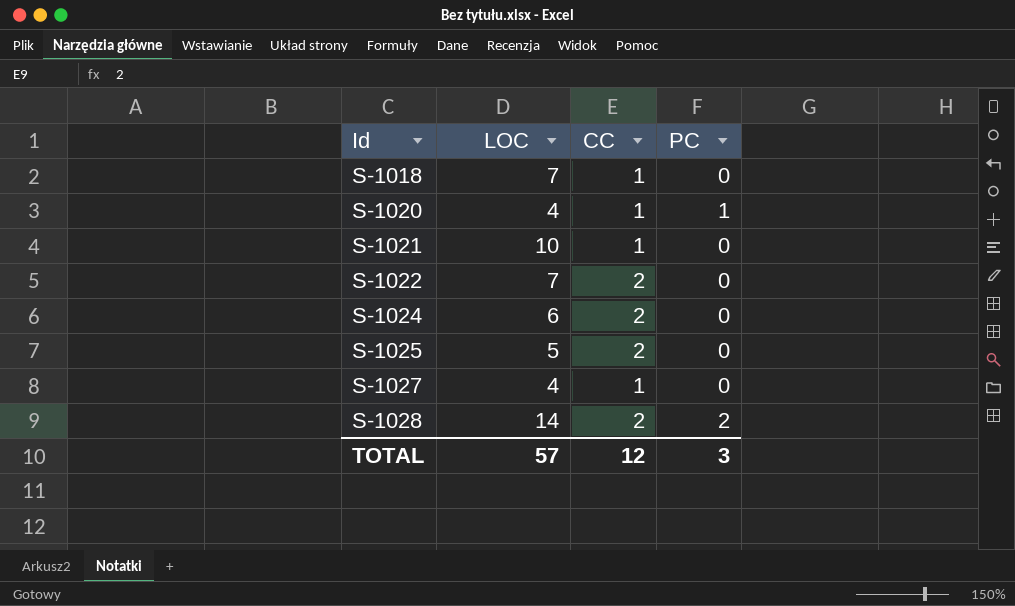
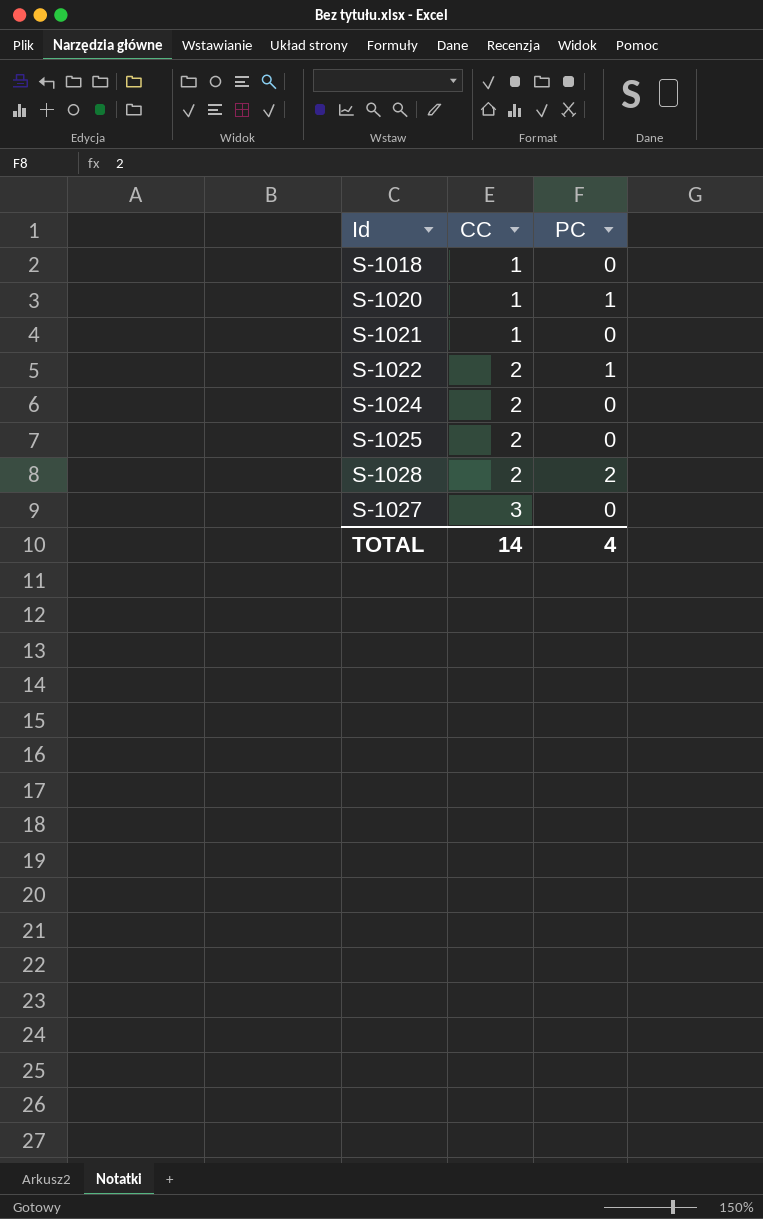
row order: Id ascending -> CC ascending
column LOC | position: 2 -> none
S-1022 | PC: 0 -> 1
S-1027 | CC: 1 -> 3
TOTAL | CC: 12 -> 14
TOTAL | PC: 3 -> 4

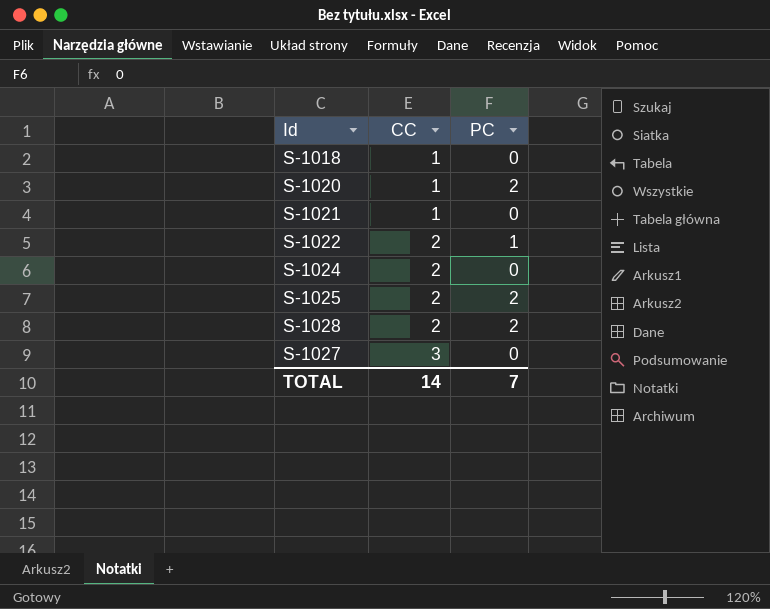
S-1020 | PC: 1 -> 2
S-1025 | PC: 0 -> 2
TOTAL | PC: 4 -> 7

